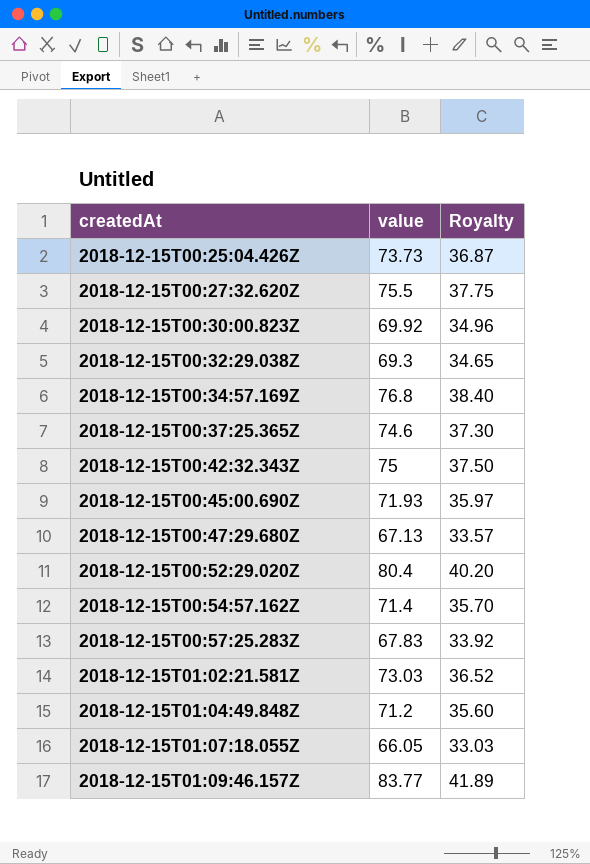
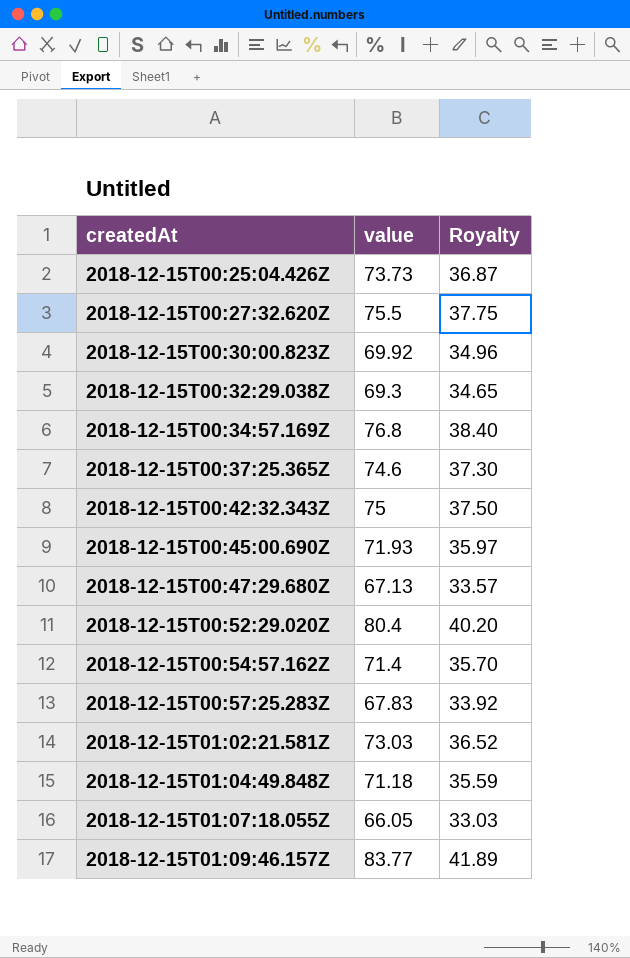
2018-12-15T01:04:49.848Z | value: 71.2 -> 71.18
2018-12-15T01:04:49.848Z | Royalty: 35.60 -> 35.59

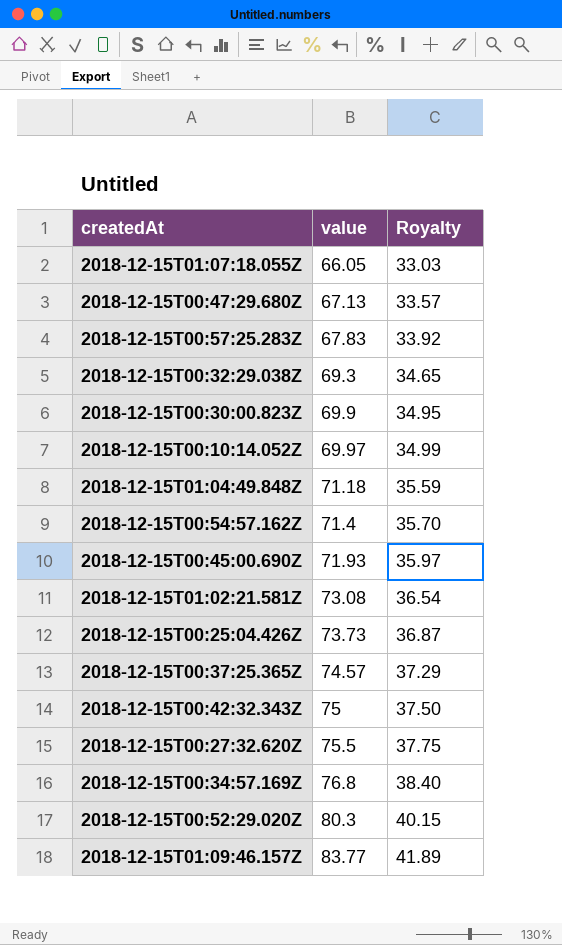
row order: createdAt ascending -> value ascending
2018-12-15T00:30:00.823Z | value: 69.92 -> 69.9
2018-12-15T00:30:00.823Z | Royalty: 34.96 -> 34.95
row 2018-12-15T00:10:14.052Z: none -> 69.97 | 34.99
2018-12-15T01:02:21.581Z | value: 73.03 -> 73.08
2018-12-15T01:02:21.581Z | Royalty: 36.52 -> 36.54
2018-12-15T00:37:25.365Z | value: 74.6 -> 74.57
2018-12-15T00:37:25.365Z | Royalty: 37.30 -> 37.29
2018-12-15T00:52:29.020Z | value: 80.4 -> 80.3
2018-12-15T00:52:29.020Z | Royalty: 40.20 -> 40.15

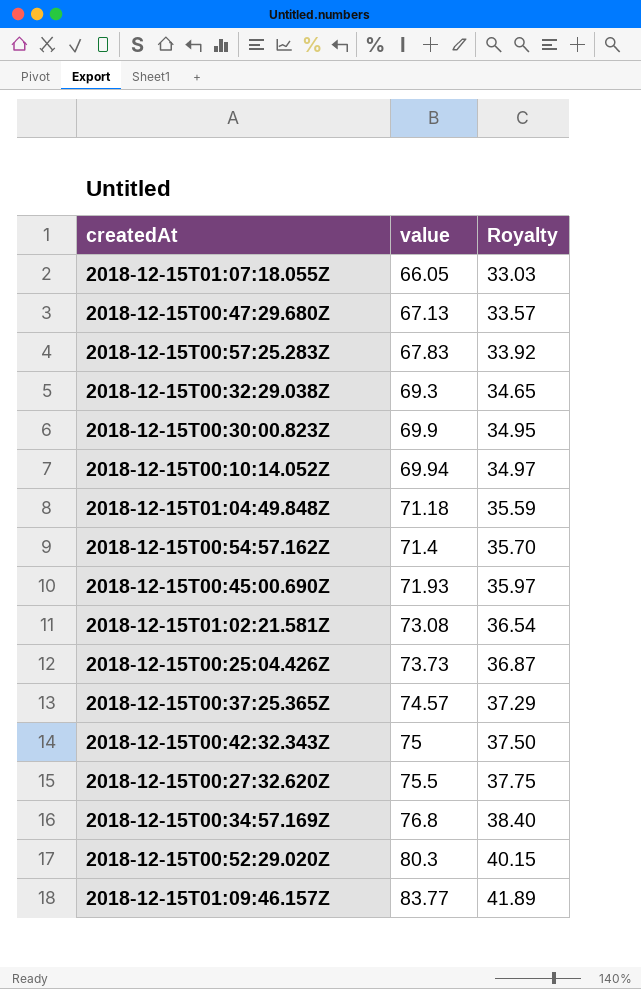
2018-12-15T00:10:14.052Z | value: 69.97 -> 69.94
2018-12-15T00:10:14.052Z | Royalty: 34.99 -> 34.97

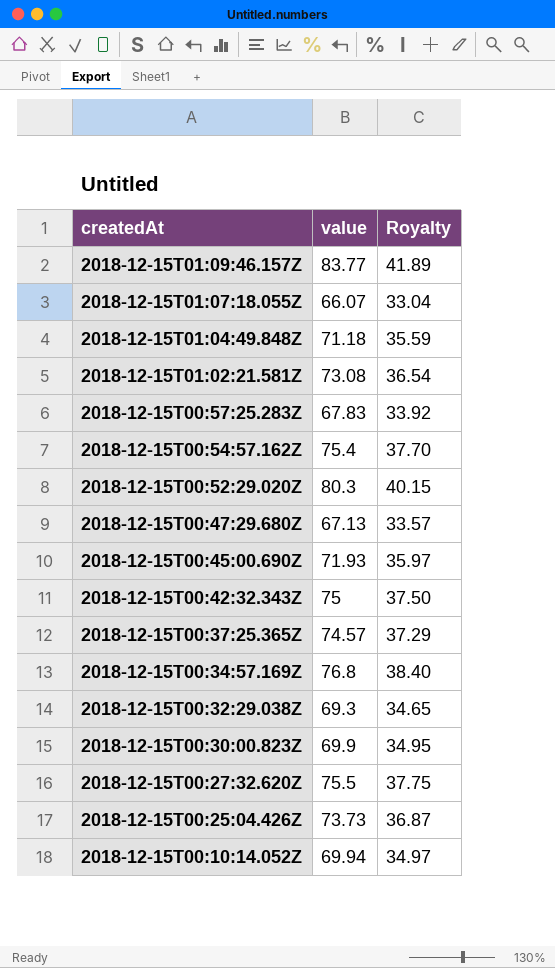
row order: value ascending -> createdAt descending
2018-12-15T01:07:18.055Z | value: 66.05 -> 66.07
2018-12-15T01:07:18.055Z | Royalty: 33.03 -> 33.04
2018-12-15T00:54:57.162Z | value: 71.4 -> 75.4
2018-12-15T00:54:57.162Z | Royalty: 35.70 -> 37.70

